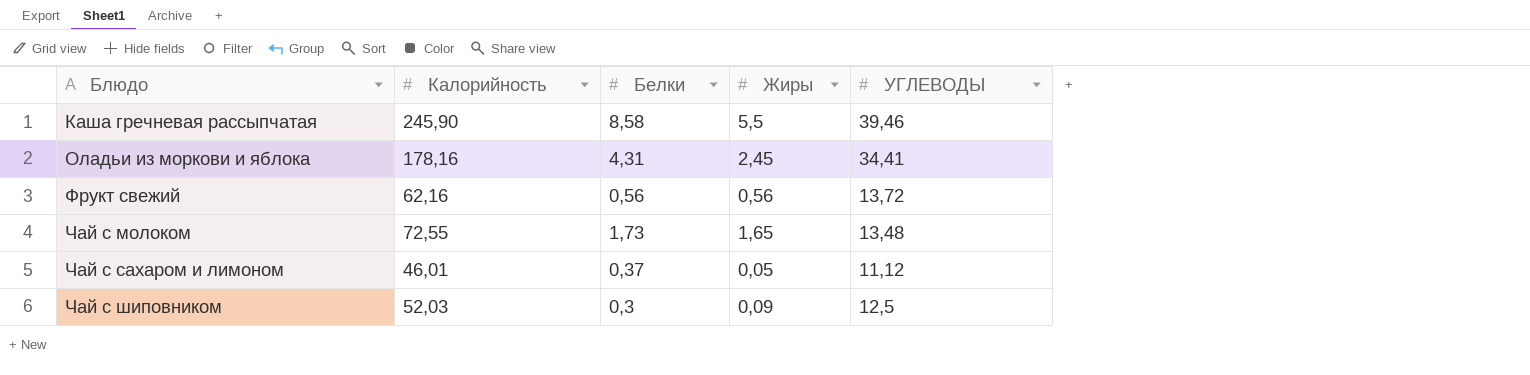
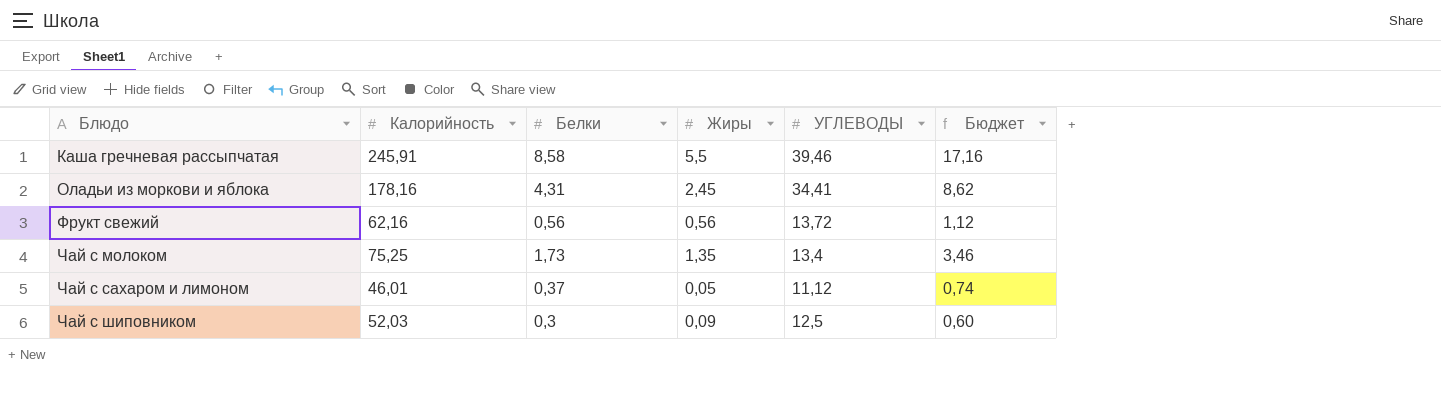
column Бюджет | formula: none -> [Белки] * 2
Каша гречневая рассыпчатая | Калорийность: 245,90 -> 245,91
Чай с молоком | Калорийность: 72,55 -> 75,25
Чай с молоком | Жиры: 1,65 -> 1,35
Чай с молоком | УГЛЕВОДЫ: 13,48 -> 13,4

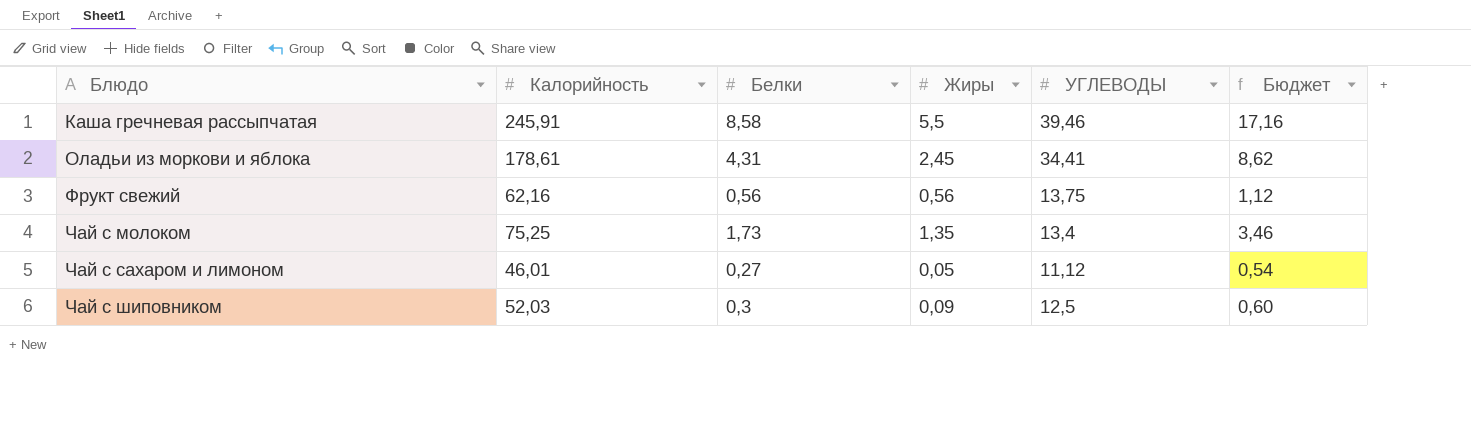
Оладьи из моркови и яблока | Калорийность: 178,16 -> 178,61
Фрукт свежий | УГЛЕВОДЫ: 13,72 -> 13,75
Чай с сахаром и лимоном | Белки: 0,37 -> 0,27
Чай с сахаром и лимоном | Бюджет: 0,74 -> 0,54

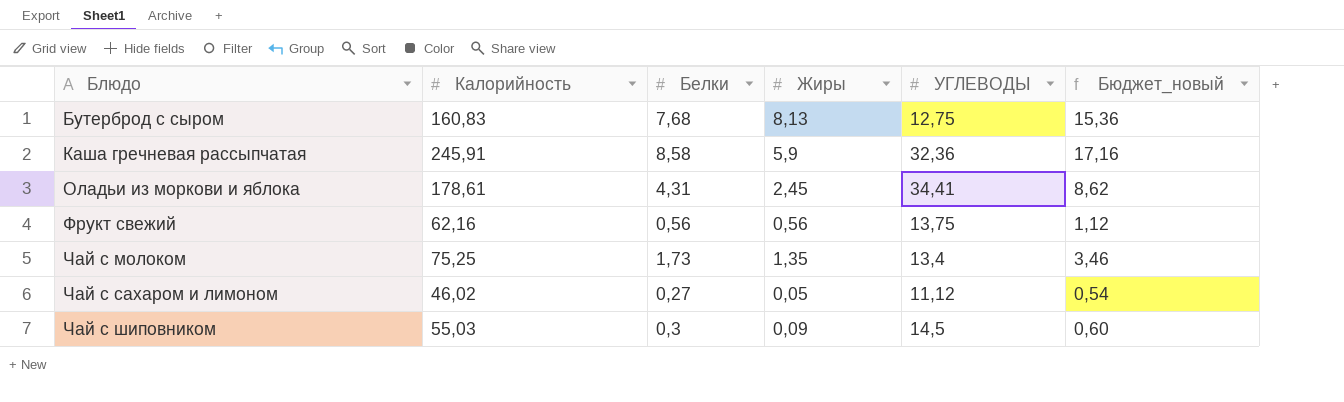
column name: Бюджет -> Бюджет_новый
row Бутерброд с сыром: none -> 160,83 | 7,68 | 8,13 | 12,75 | 15,36
Каша гречневая рассыпчатая | Жиры: 5,5 -> 5,9
Каша гречневая рассыпчатая | УГЛЕВОДЫ: 39,46 -> 32,36
Чай с сахаром и лимоном | Калорийность: 46,01 -> 46,02
Чай с шиповником | Калорийность: 52,03 -> 55,03
Чай с шиповником | УГЛЕВОДЫ: 12,5 -> 14,5

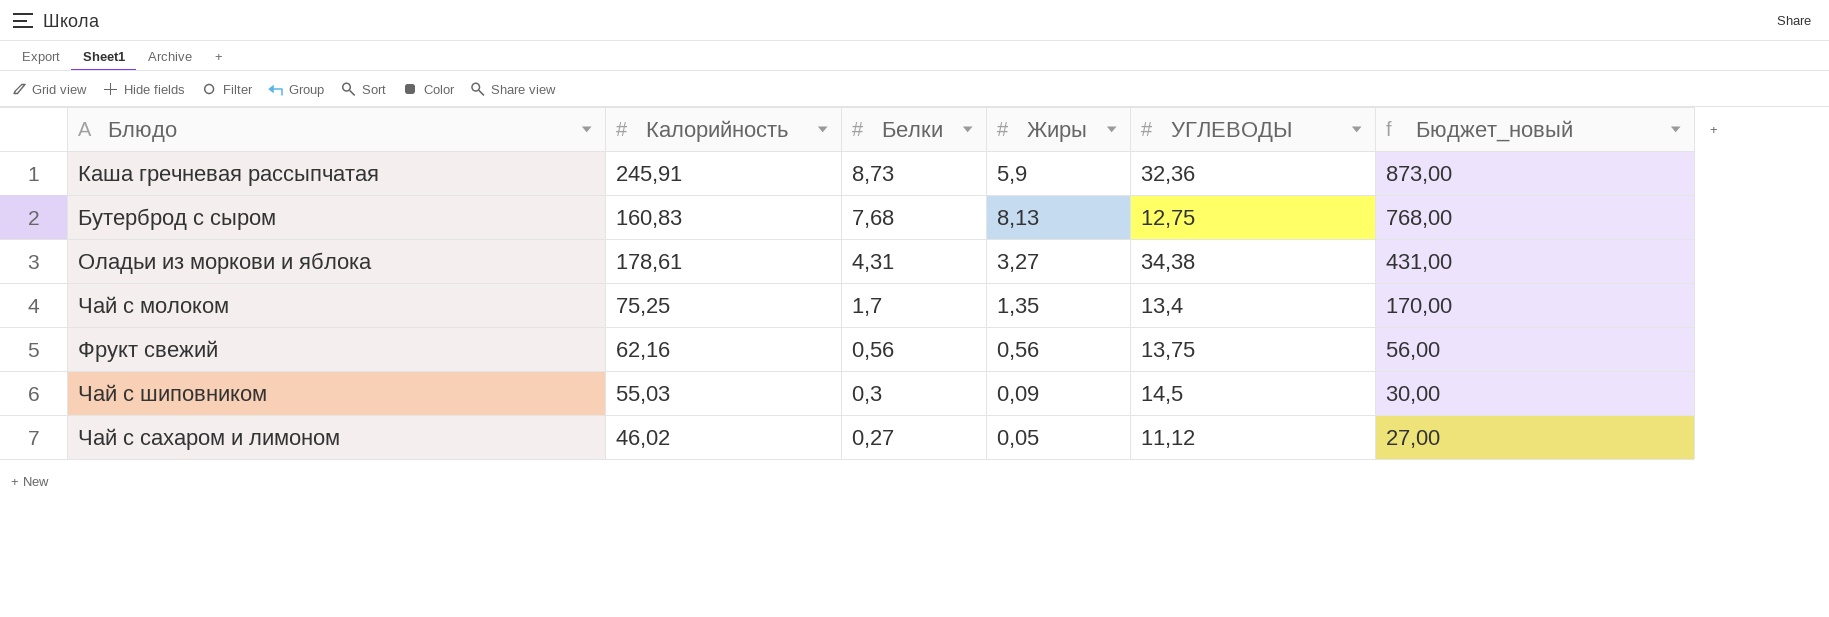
row order: Блюдо ascending -> Белки descending
column Бюджет_новый | formula: [Белки] * 2 -> [Белки] * 100
Каша гречневая рассыпчатая | Белки: 8,58 -> 8,73
Оладьи из моркови и яблока | Жиры: 2,45 -> 3,27
Оладьи из моркови и яблока | УГЛЕВОДЫ: 34,41 -> 34,38
Чай с молоком | Белки: 1,73 -> 1,7

